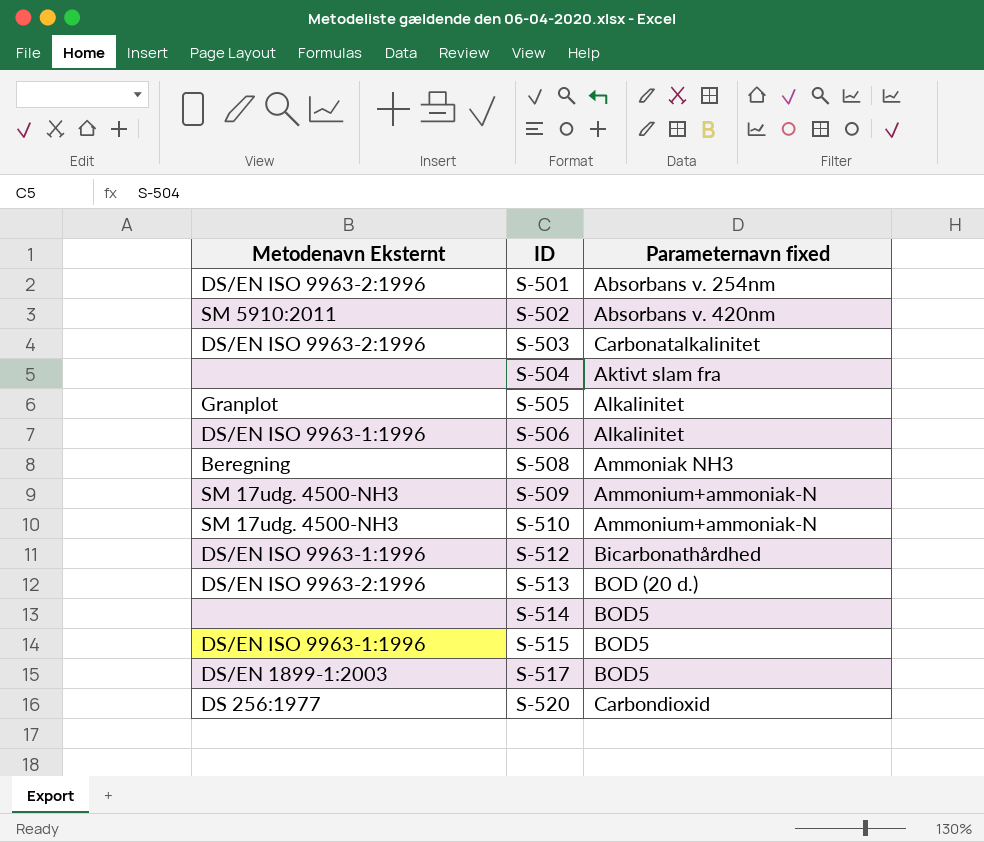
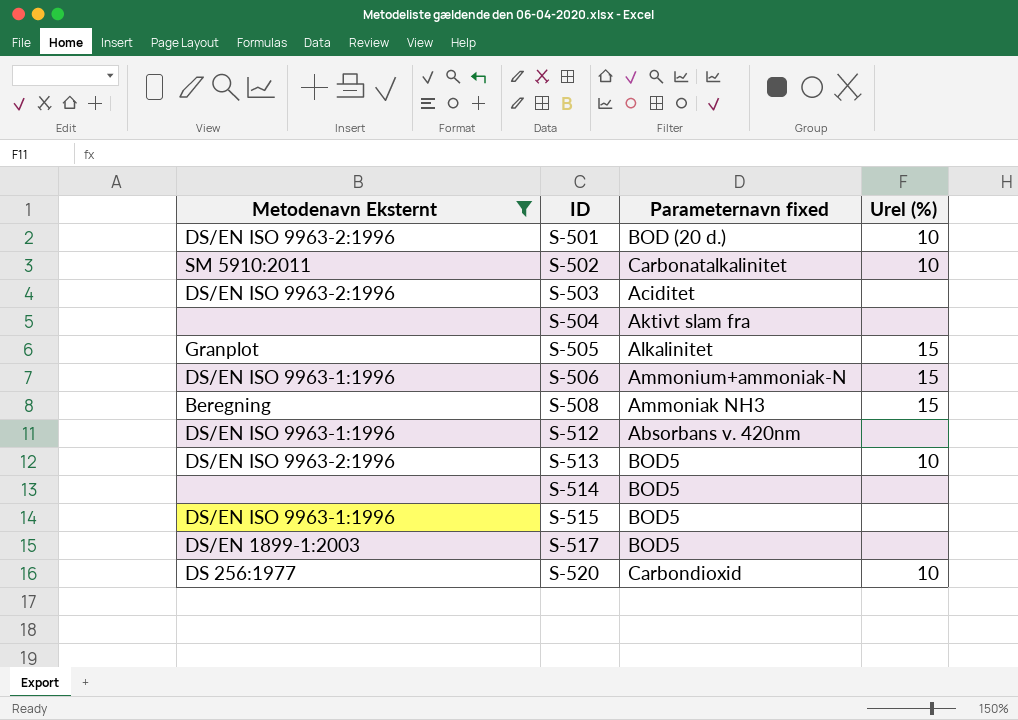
filter: none -> Metodenavn Eksternt != SM 17udg. 4500-NH3
column Urel (%) | position: none -> 4
S-501 | Parameternavn fixed: Absorbans v. 254nm -> BOD (20 d.)
S-502 | Parameternavn fixed: Absorbans v. 420nm -> Carbonatalkalinitet
S-503 | Parameternavn fixed: Carbonatalkalinitet -> Aciditet
S-506 | Parameternavn fixed: Alkalinitet -> Ammonium+ammoniak-N
S-512 | Parameternavn fixed: Bicarbonathårdhed -> Absorbans v. 420nm
S-513 | Parameternavn fixed: BOD (20 d.) -> BOD5

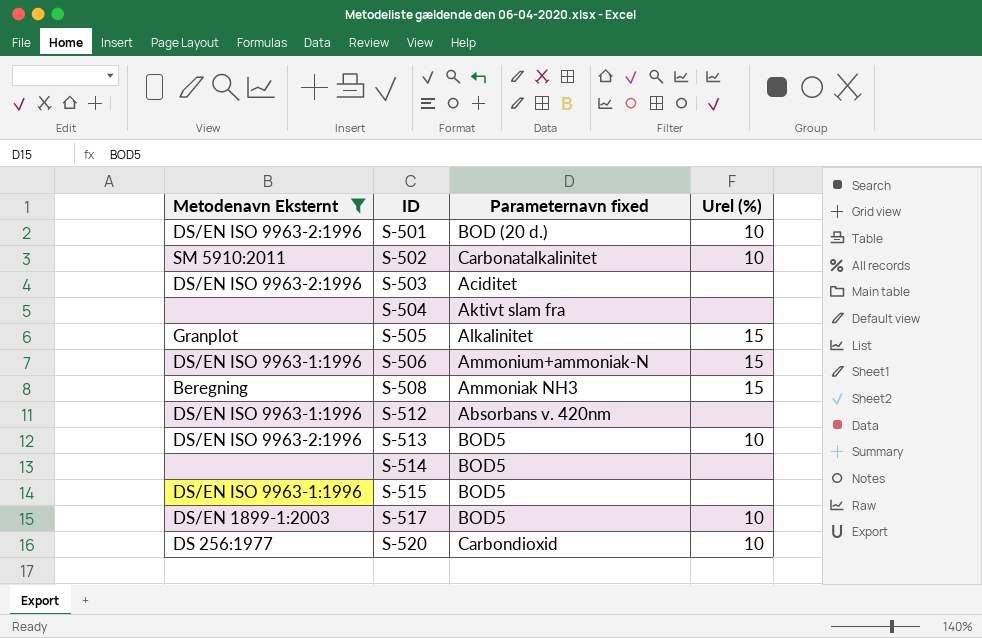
S-517 | Urel (%): none -> 10

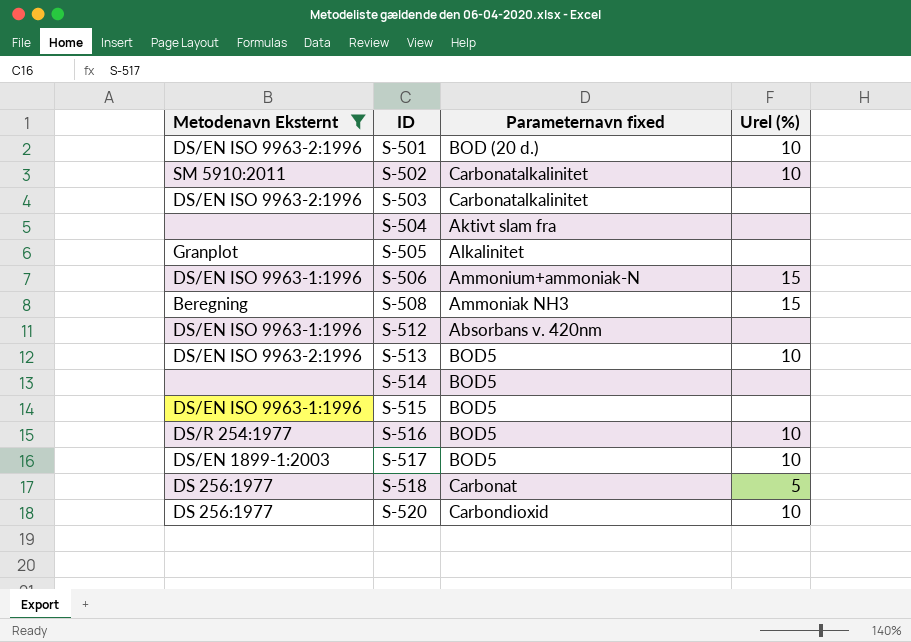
S-503 | Parameternavn fixed: Aciditet -> Carbonatalkalinitet
S-505 | Urel (%): 15 -> none
row S-516: none -> DS/R 254:1977 | BOD5 | 10
row S-518: none -> DS 256:1977 | Carbonat | 5

